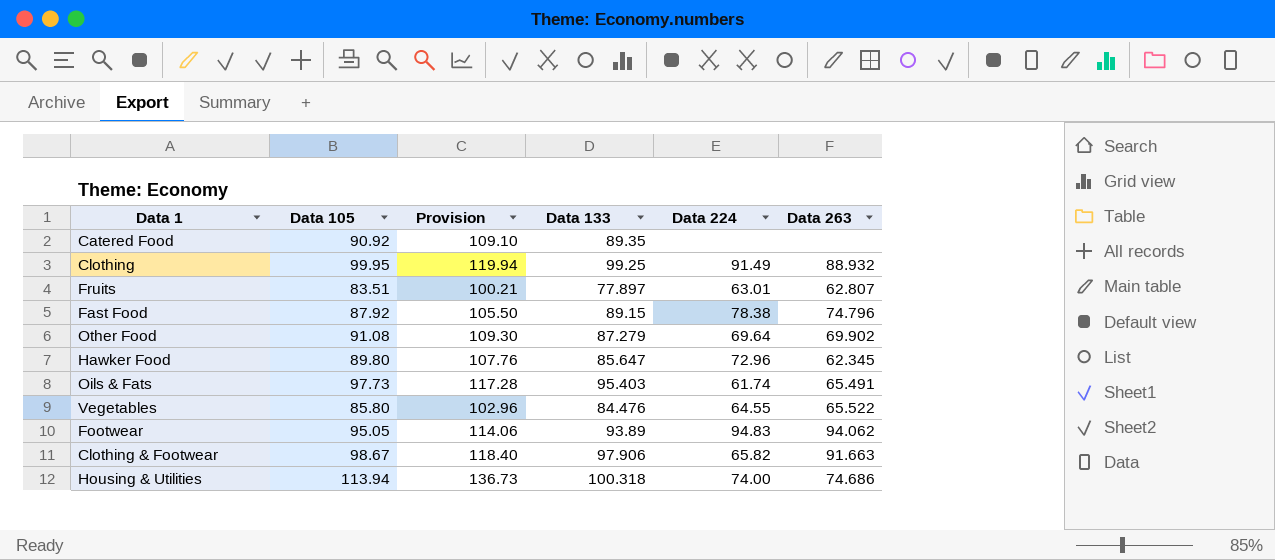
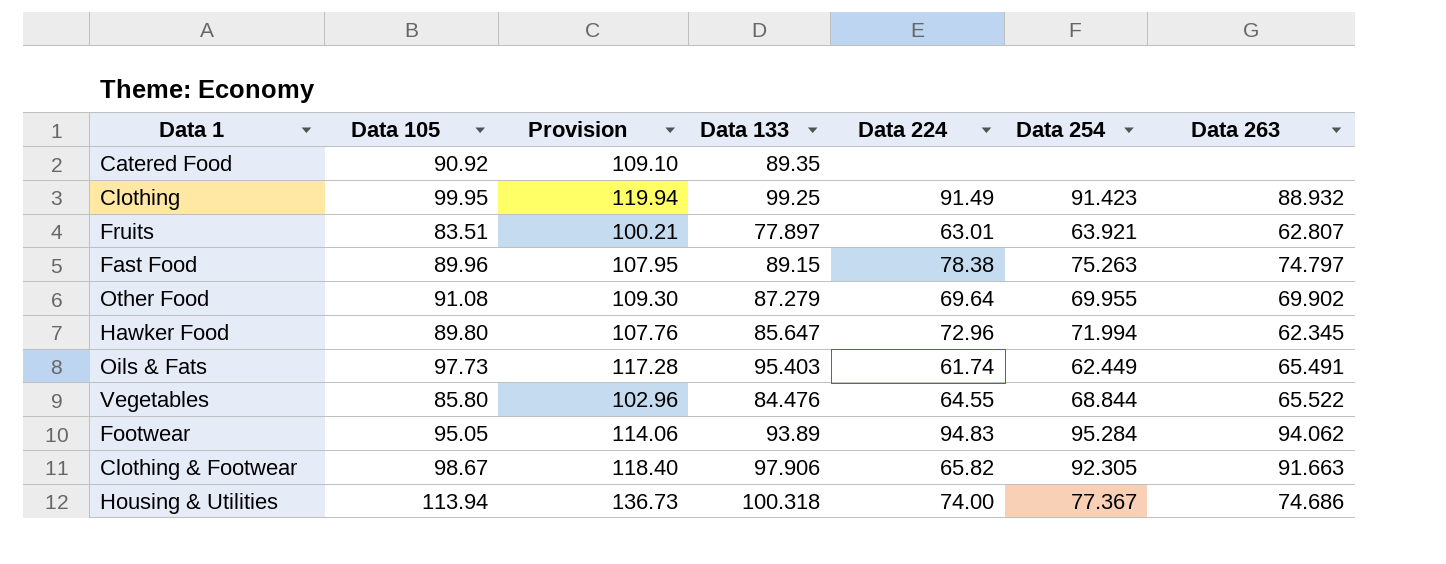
column Data 254 | position: none -> 6
Fast Food | Data 105: 87.92 -> 89.96
Fast Food | Provision: 105.50 -> 107.95
Fast Food | Data 263: 74.796 -> 74.797

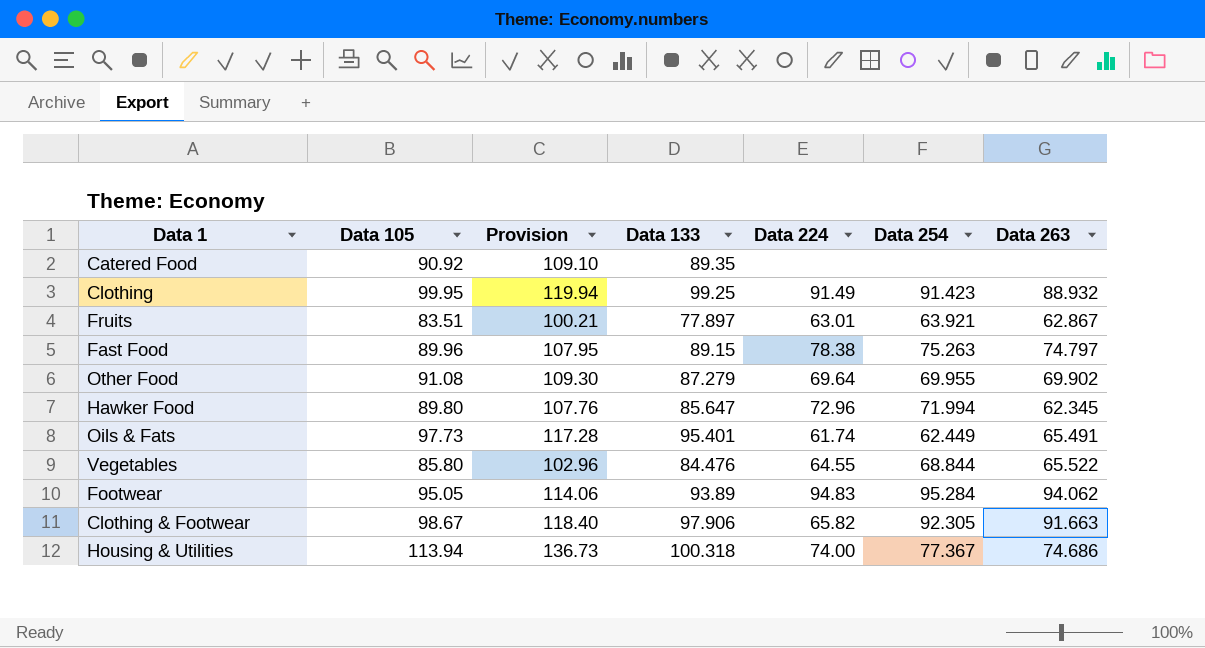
Fruits | Data 263: 62.807 -> 62.867
Oils & Fats | Data 133: 95.403 -> 95.401

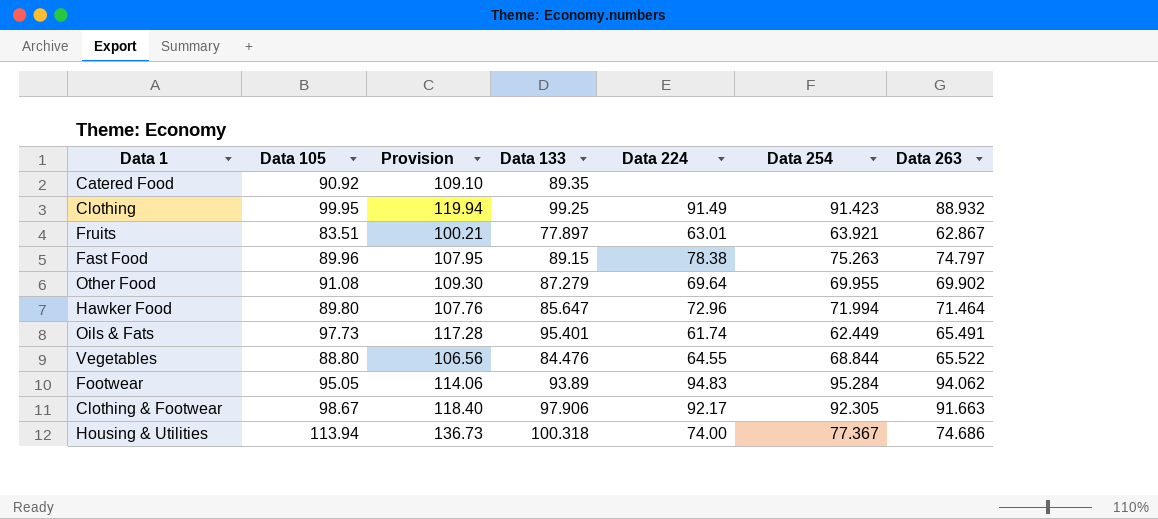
Hawker Food | Data 263: 62.345 -> 71.464
Vegetables | Data 105: 85.80 -> 88.80
Vegetables | Provision: 102.96 -> 106.56
Clothing & Footwear | Data 224: 65.82 -> 92.17

